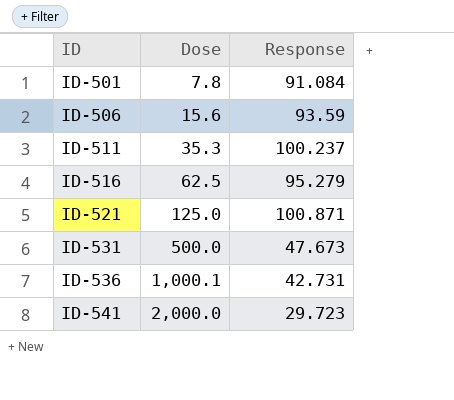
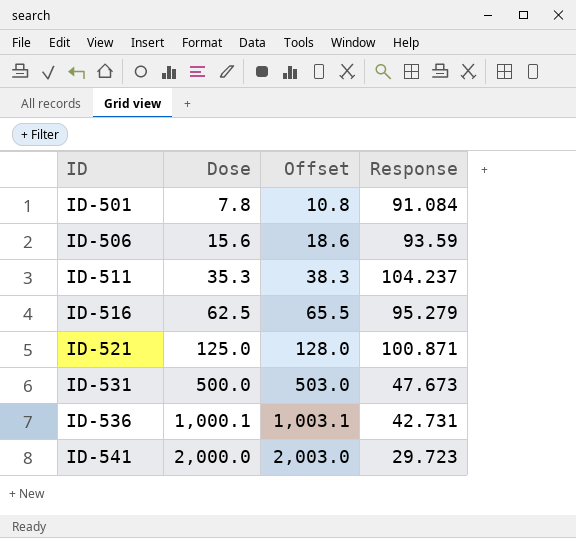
column Offset | formula: none -> [Dose] + 3
ID-511 | Response: 100.237 -> 104.237

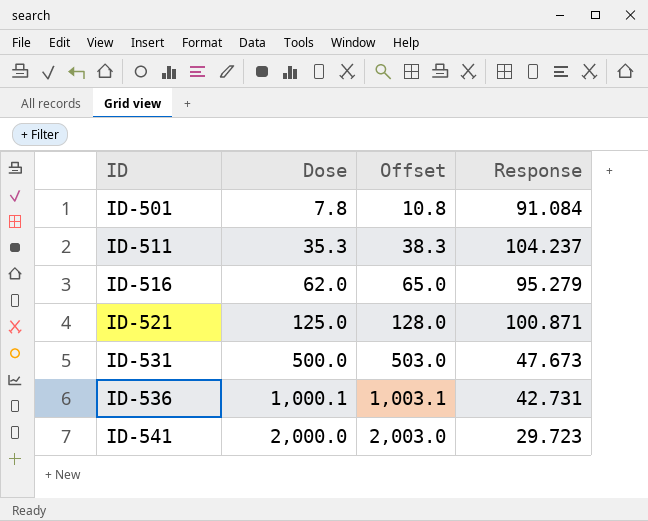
row ID-506: 15.6 | 18.6 | 93.59 -> none
ID-516 | Dose: 62.5 -> 62.0
ID-516 | Offset: 65.5 -> 65.0

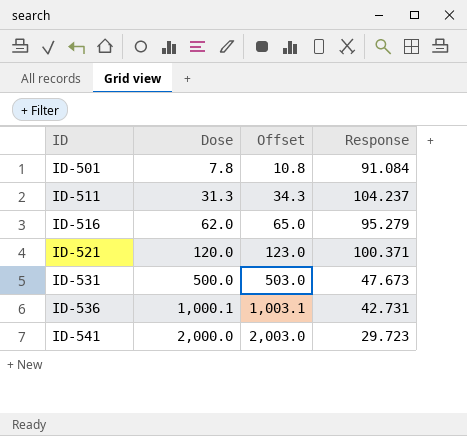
ID-511 | Dose: 35.3 -> 31.3
ID-511 | Offset: 38.3 -> 34.3
ID-521 | Dose: 125.0 -> 120.0
ID-521 | Offset: 128.0 -> 123.0
ID-521 | Response: 100.871 -> 100.371

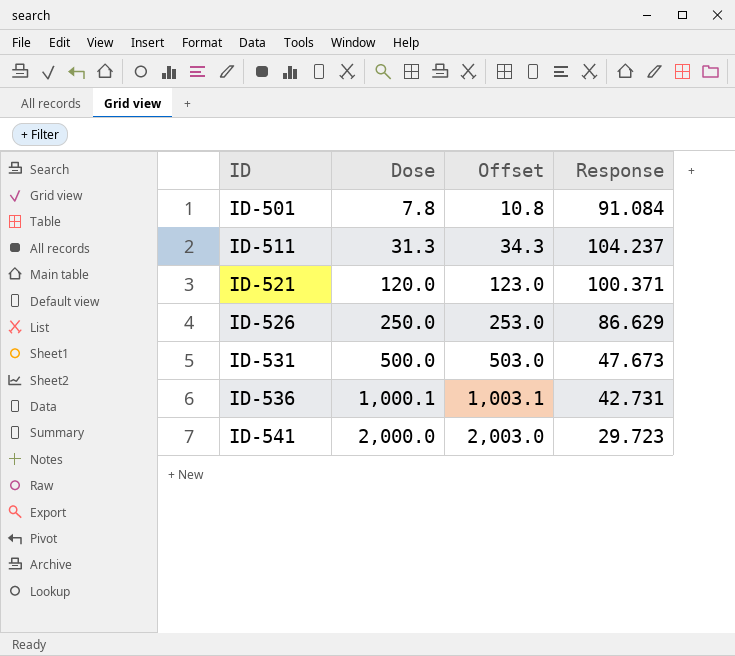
row ID-516: 62.0 | 65.0 | 95.279 -> none
row ID-526: none -> 250.0 | 253.0 | 86.629

